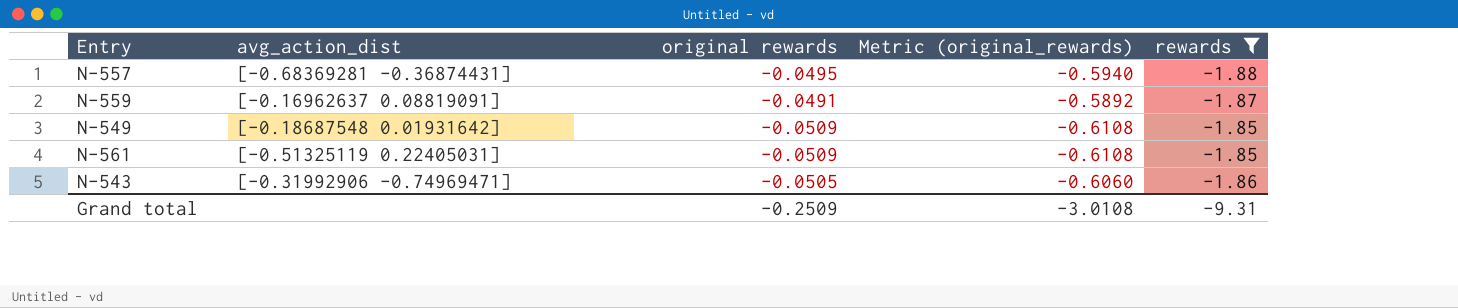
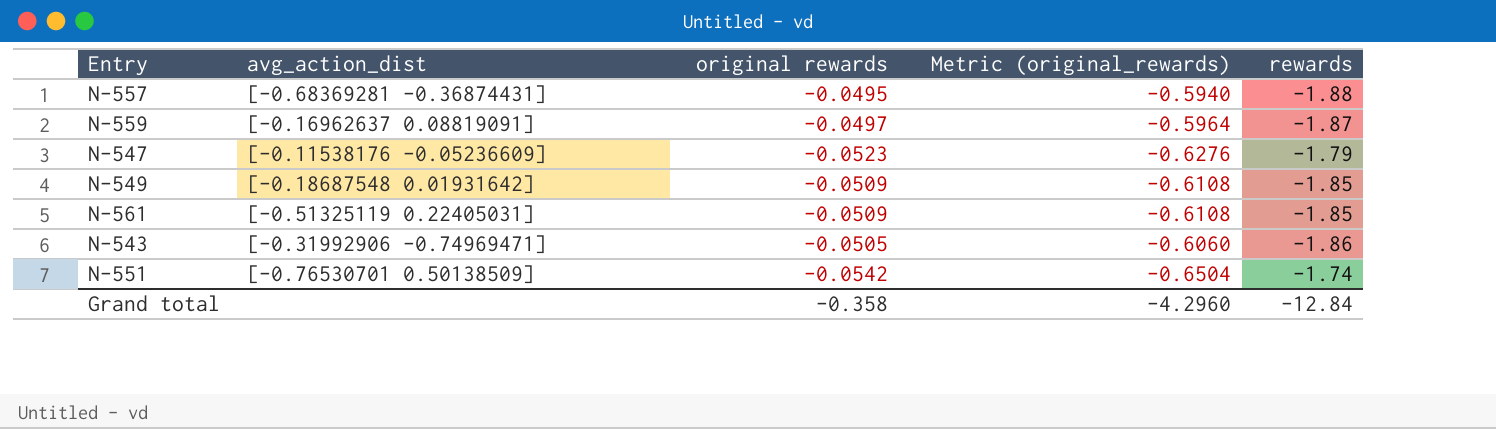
filter: rewards <= -1.85 -> none
N-559 | original rewards: -0.0491 -> -0.0497
N-559 | Metric (original_rewards): -0.5892 -> -0.5964
Grand total | original rewards: -0.2509 -> -0.358
Grand total | Metric (original_rewards): -3.0108 -> -4.2960
Grand total | rewards: -9.31 -> -12.84

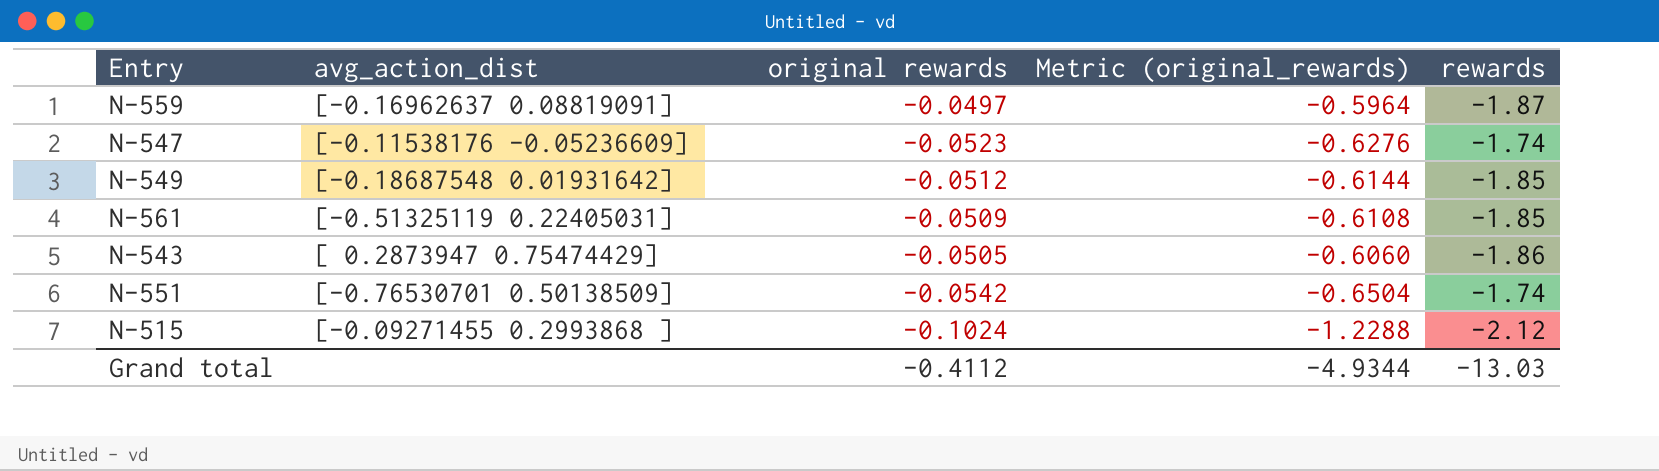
row N-557: [-0.68369281 -0.36874431] | -0.0495 | -0.5940 | -1.88 -> none
N-547 | rewards: -1.79 -> -1.74
N-549 | original rewards: -0.0509 -> -0.0512
N-549 | Metric (original_rewards): -0.6108 -> -0.6144
N-543 | avg_action_dist: [-0.31992906 -0.74969471] -> [ 0.2873947 0.75474429]
row N-515: none -> [-0.09271455 0.2993868 ] | -0.1024 | -1.2288 | -2.12
Grand total | original rewards: -0.358 -> -0.4112
Grand total | Metric (original_rewards): -4.2960 -> -4.9344
Grand total | rewards: -12.84 -> -13.03

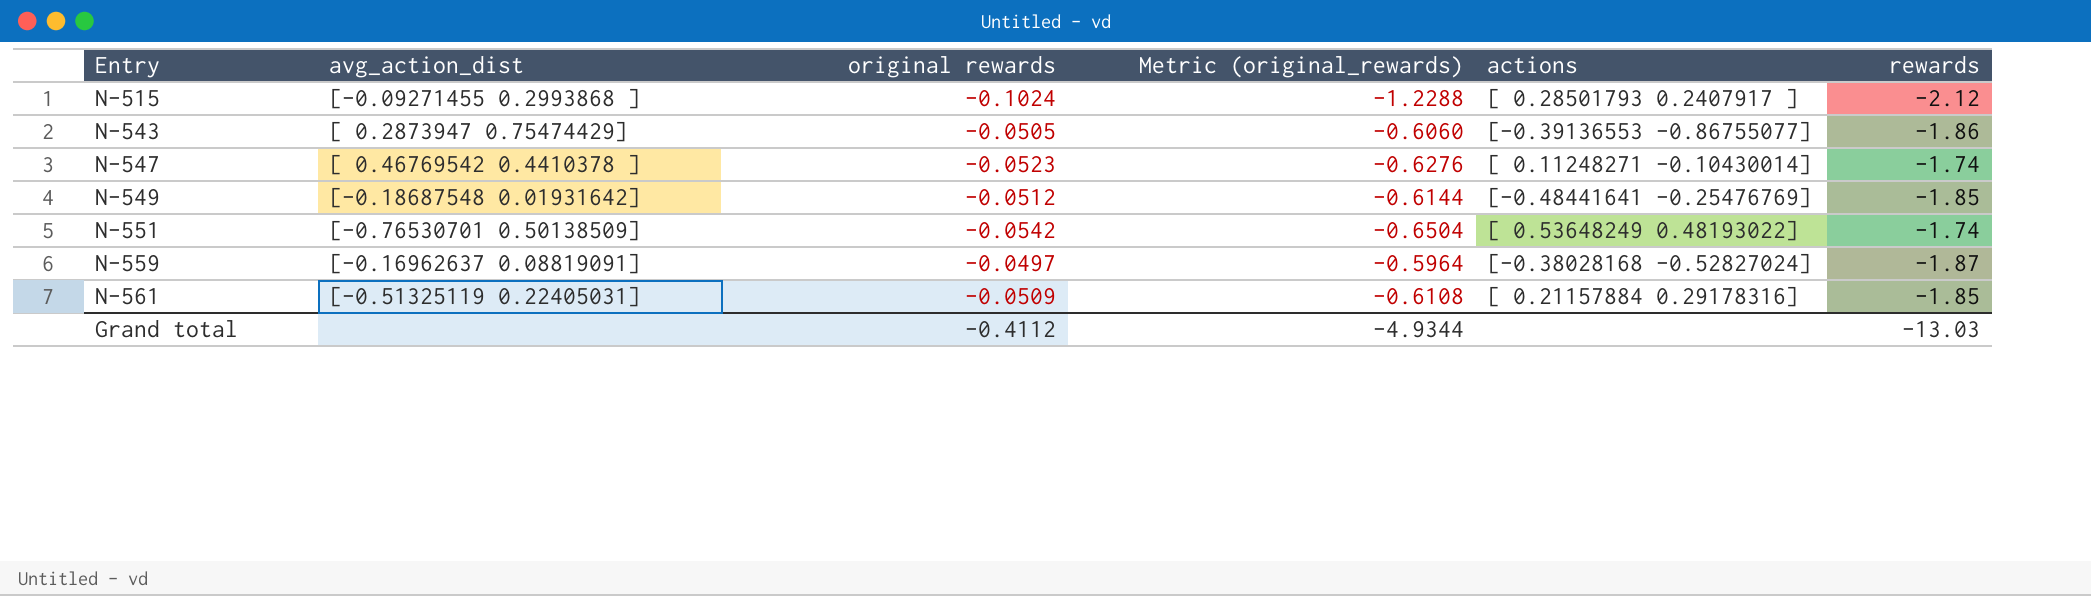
row order: none -> Entry ascending
column actions | position: none -> 5
N-547 | avg_action_dist: [-0.11538176 -0.05236609] -> [ 0.46769542 0.4410378 ]

